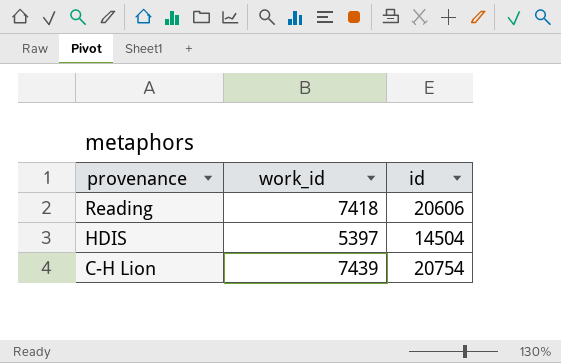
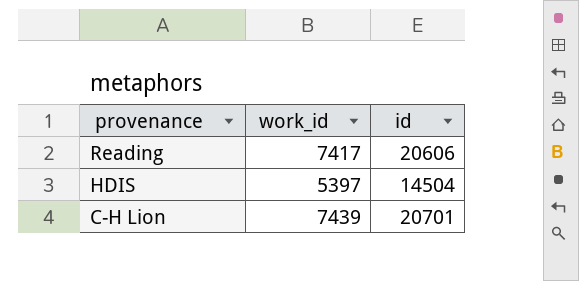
Reading | work_id: 7418 -> 7417
C-H Lion | id: 20754 -> 20701

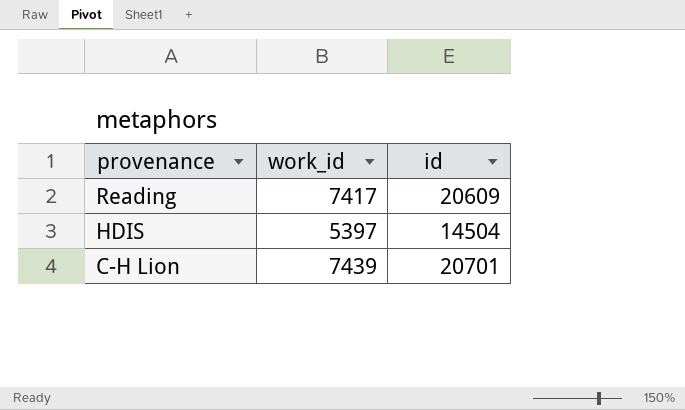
Reading | id: 20606 -> 20609

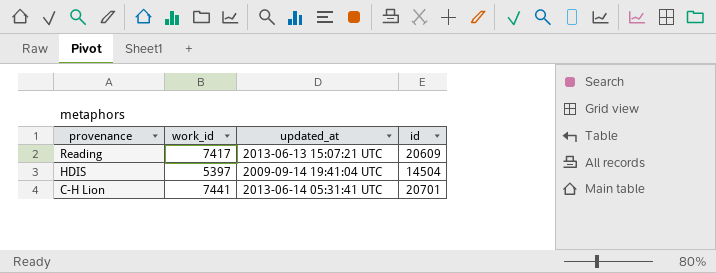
column updated_at | position: none -> 3
C-H Lion | work_id: 7439 -> 7441

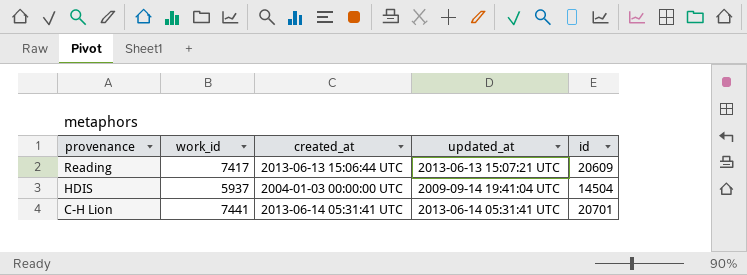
column created_at | position: none -> 3
HDIS | work_id: 5397 -> 5937

